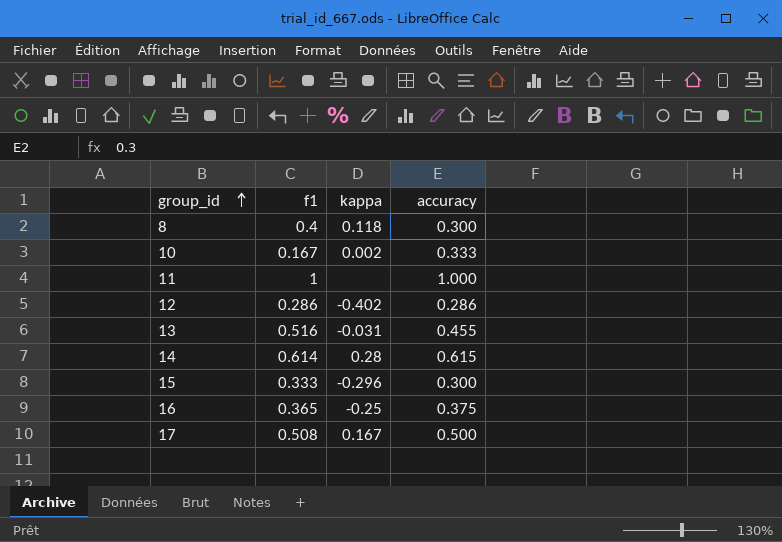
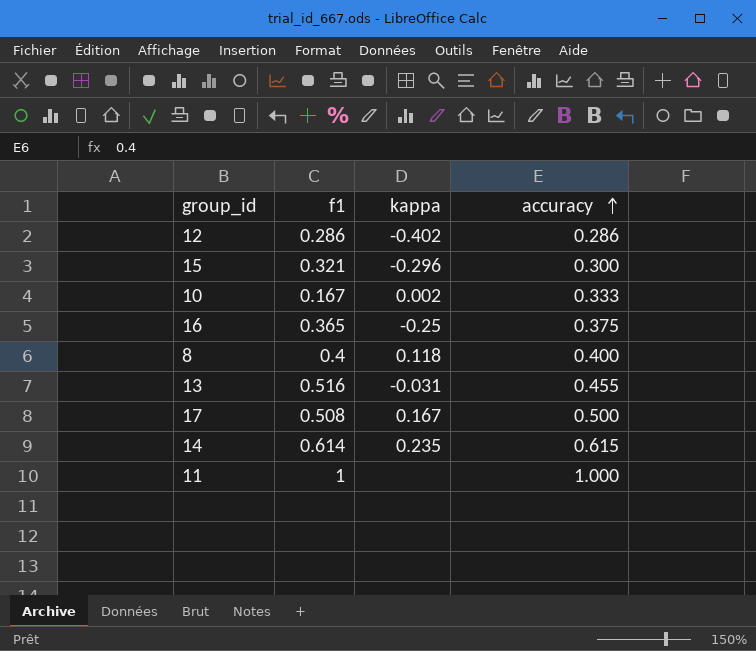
row order: group_id ascending -> accuracy ascending
15 | f1: 0.333 -> 0.321
8 | accuracy: 0.300 -> 0.400
14 | kappa: 0.28 -> 0.235

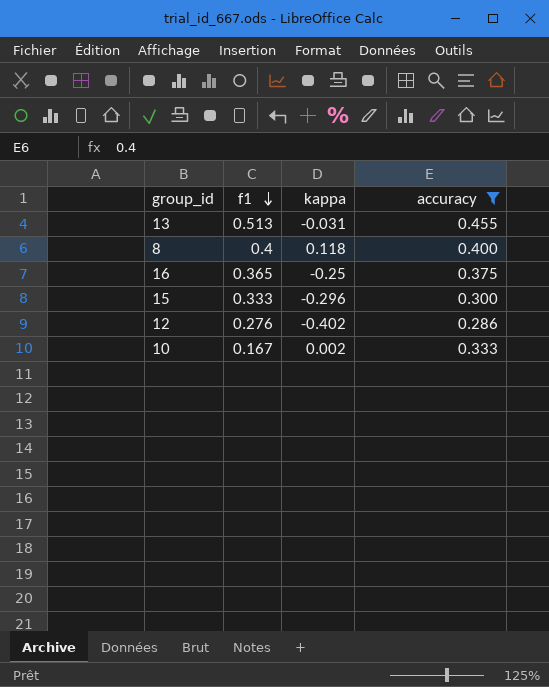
filter: none -> accuracy <= 0.455
row order: accuracy ascending -> f1 descending
13 | f1: 0.516 -> 0.513
15 | f1: 0.321 -> 0.333
12 | f1: 0.286 -> 0.276

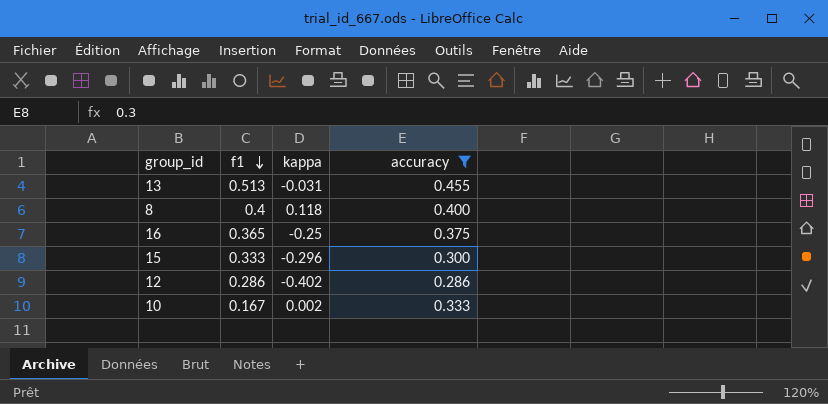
12 | f1: 0.276 -> 0.286

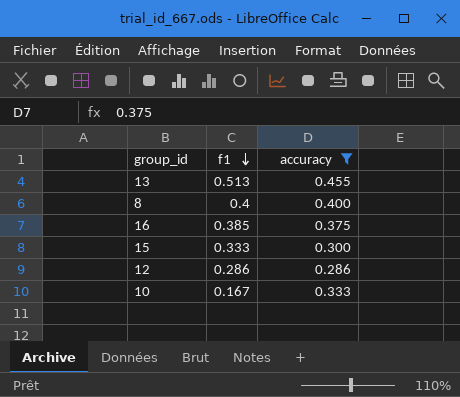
column kappa | position: 3 -> none
16 | f1: 0.365 -> 0.385

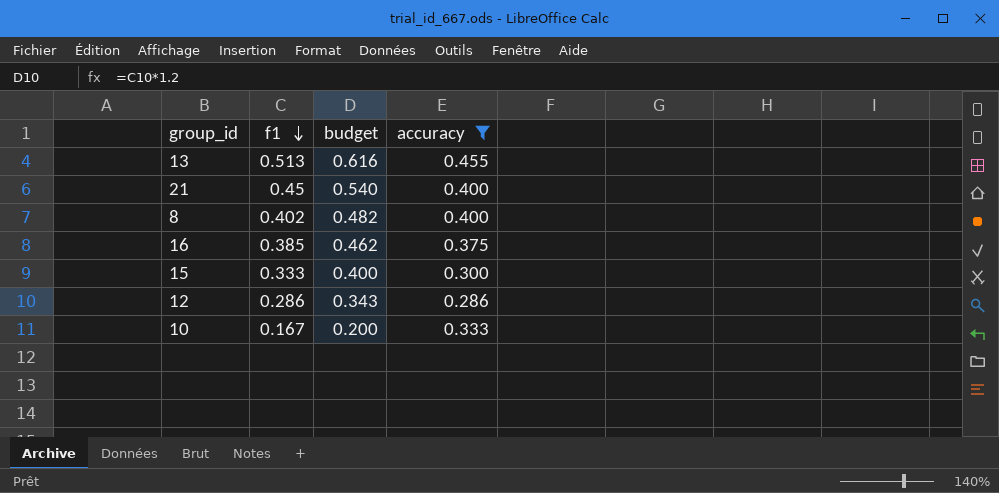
column budget | formula: none -> [f1] * 1.2
row 21: none -> 0.45 | 0.540 | 0.400
8 | f1: 0.4 -> 0.402

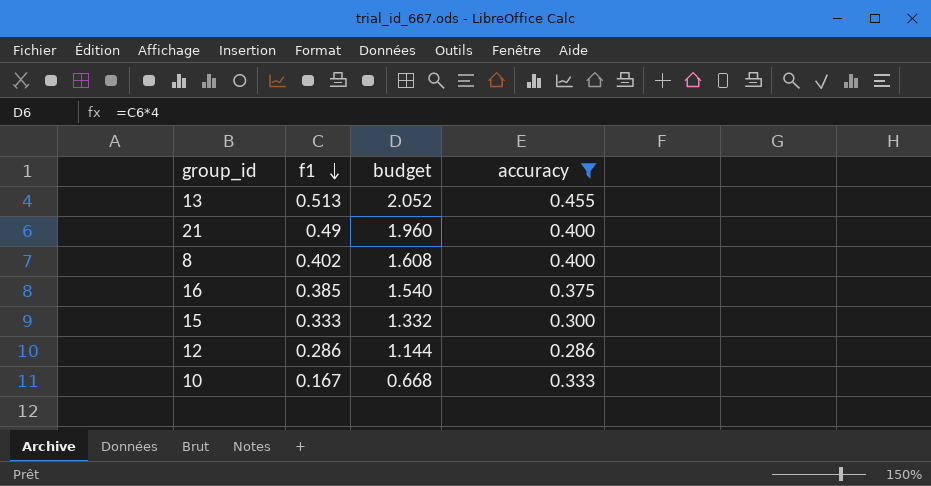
column budget | formula: [f1] * 1.2 -> [f1] * 4
21 | f1: 0.45 -> 0.49

